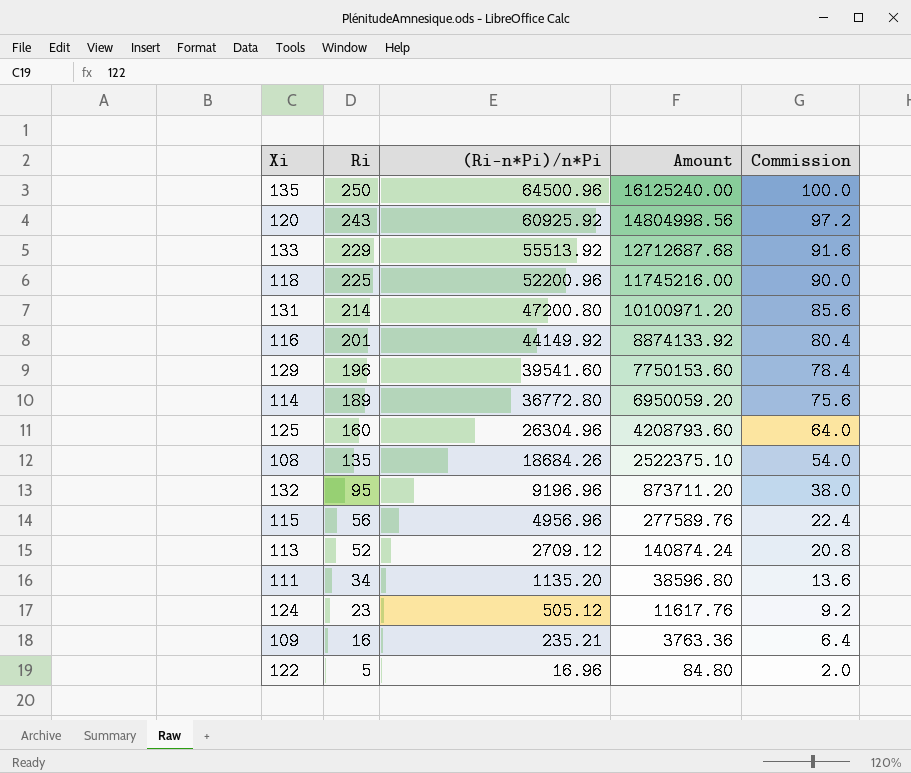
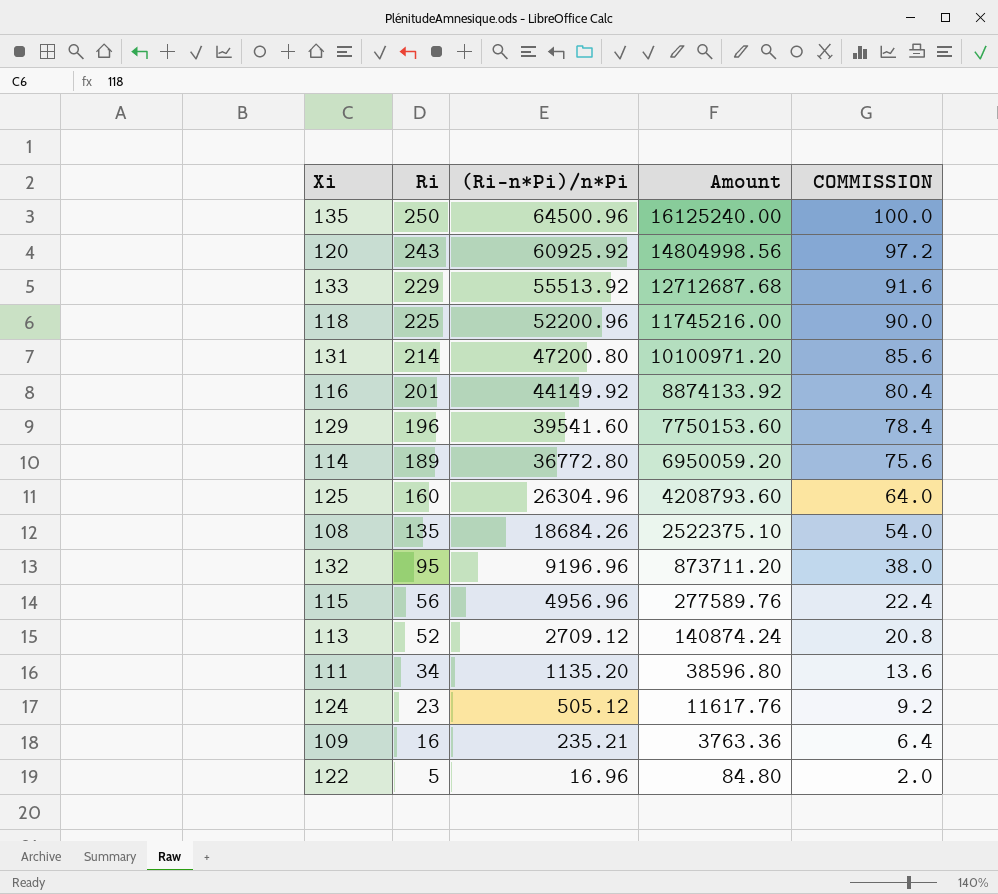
column name: Commission -> COMMISSION

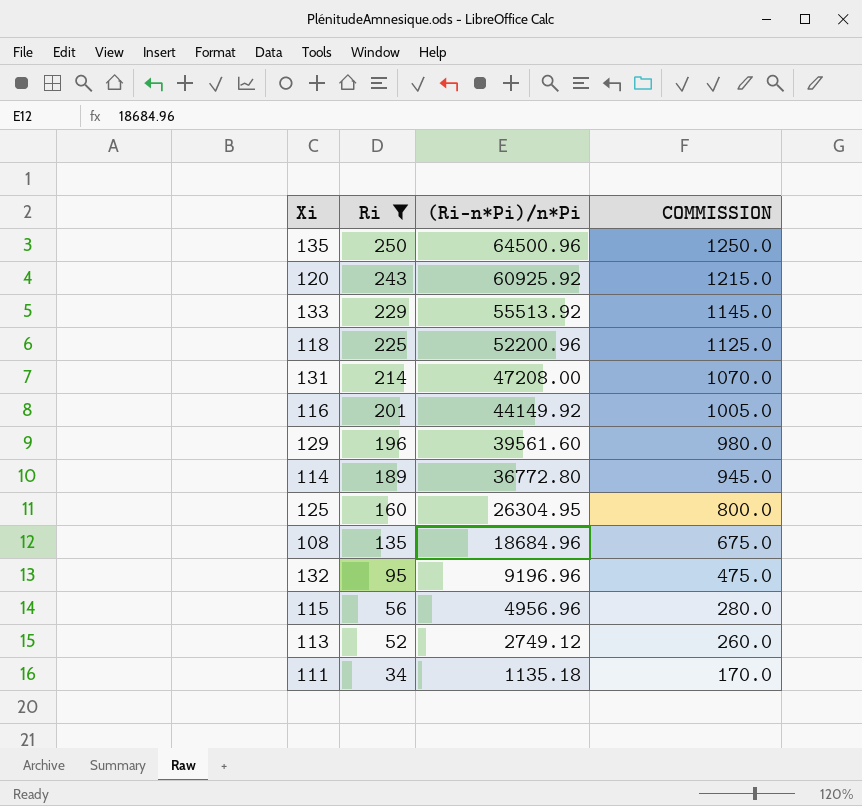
filter: none -> Ri >= 34
column Amount | formula: [Ri] * [(Ri-n*Pi)/n*Pi] -> none
column COMMISSION | formula: [Ri] * 0.4 -> [Ri] * 5
131 | (Ri-n*Pi)/n*Pi: 47200.80 -> 47208.00
129 | (Ri-n*Pi)/n*Pi: 39541.60 -> 39561.60
125 | (Ri-n*Pi)/n*Pi: 26304.96 -> 26304.95
108 | (Ri-n*Pi)/n*Pi: 18684.26 -> 18684.96
113 | (Ri-n*Pi)/n*Pi: 2709.12 -> 2749.12
111 | (Ri-n*Pi)/n*Pi: 1135.20 -> 1135.18

